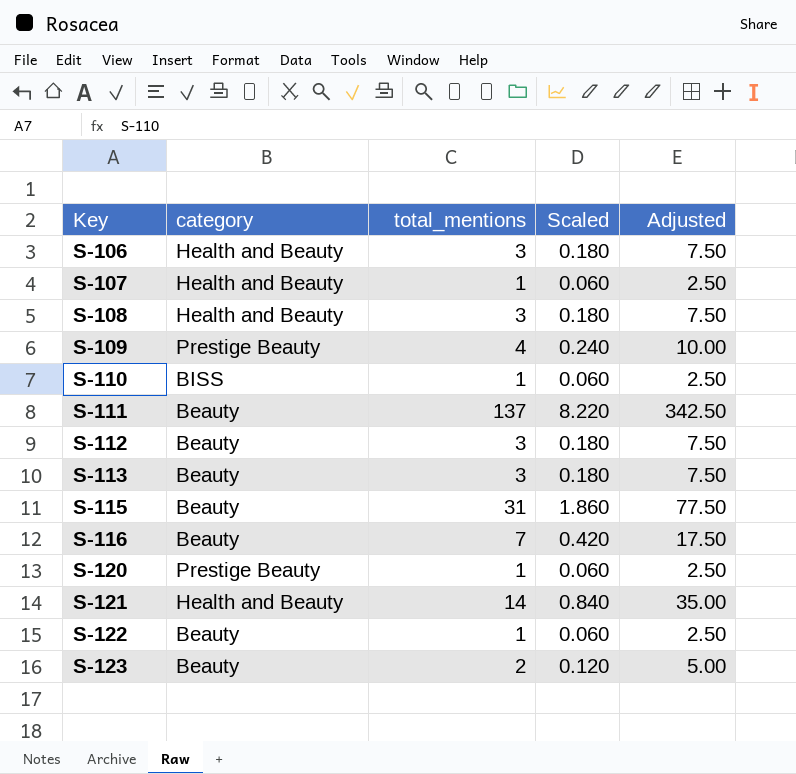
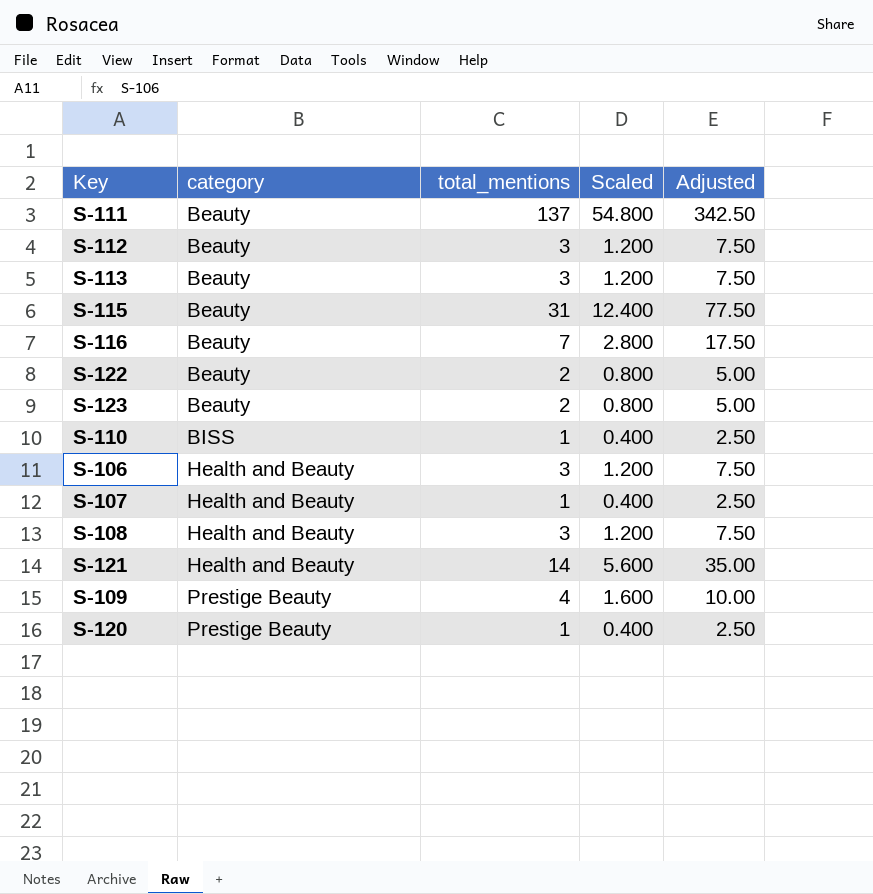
row order: Key ascending -> category ascending
column Scaled | formula: [total_mentions] * 0.06 -> [total_mentions] * 0.4
S-122 | total_mentions: 1 -> 2
S-122 | Adjusted: 2.50 -> 5.00

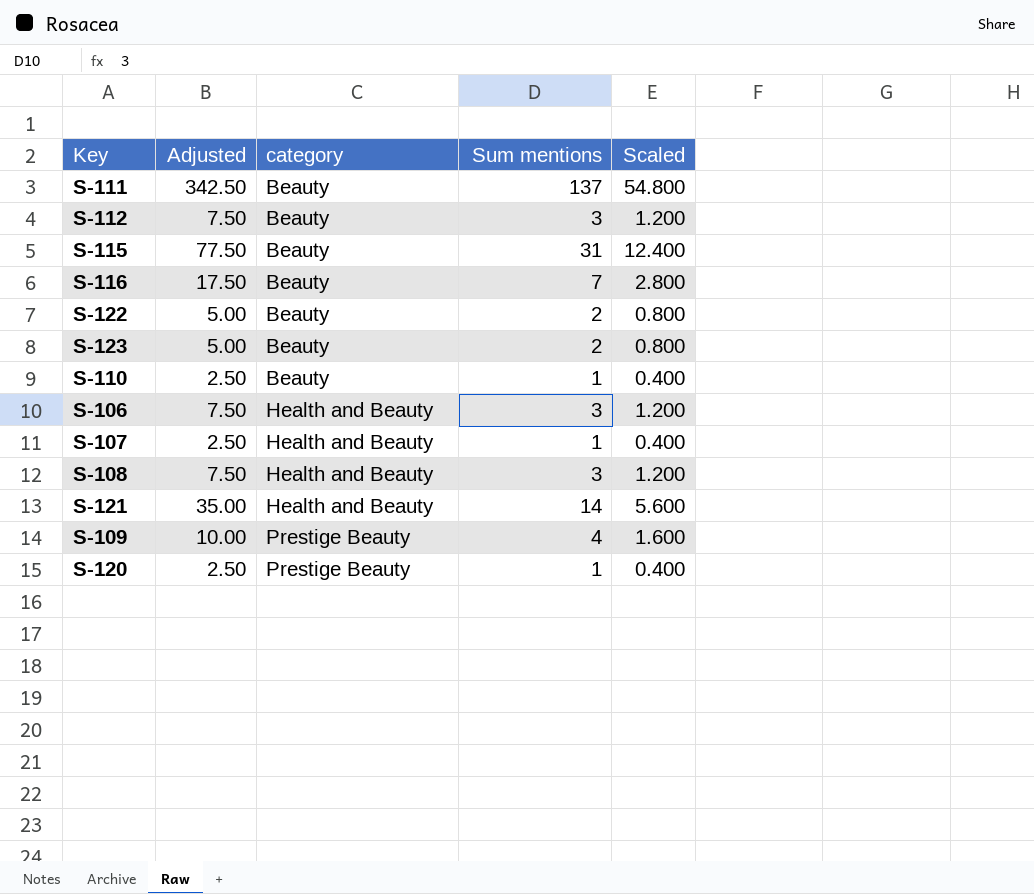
column Adjusted | position: 5 -> 2
column name: total_mentions -> Sum mentions
row S-113: Beauty | 3 | 1.200 | 7.50 -> none
S-110 | category: BISS -> Beauty

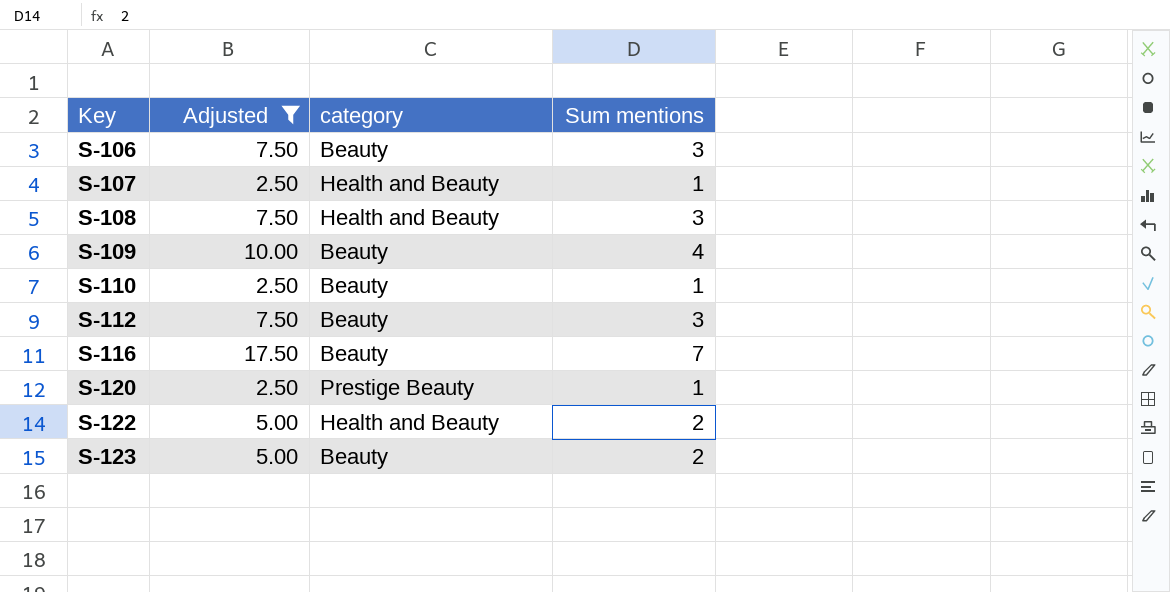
filter: none -> Adjusted <= 17.50
row order: category ascending -> Key ascending
column Scaled | formula: [Sum mentions] * 0.4 -> none
S-106 | category: Health and Beauty -> Beauty
S-109 | category: Prestige Beauty -> Beauty
S-122 | category: Beauty -> Health and Beauty

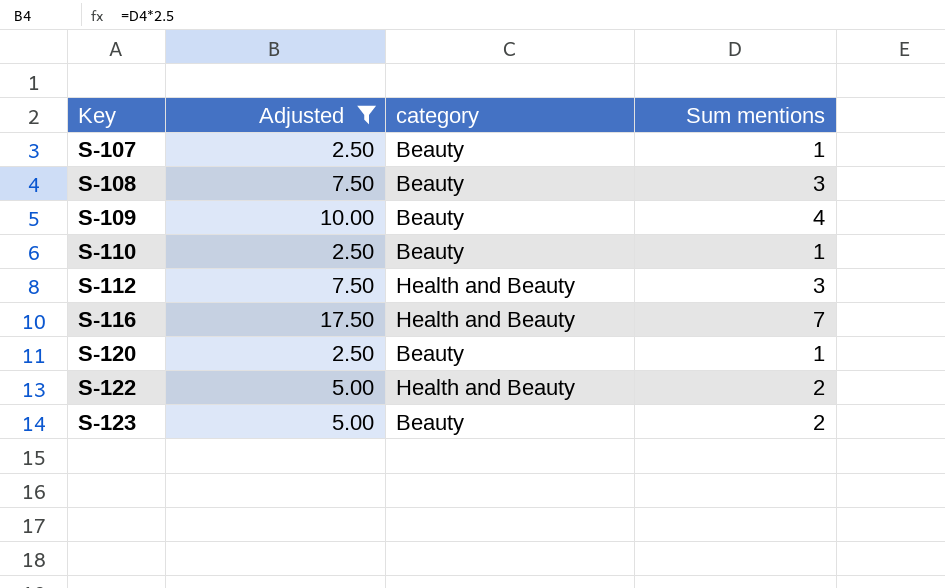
row S-106: 7.50 | Beauty | 3 -> none
S-107 | category: Health and Beauty -> Beauty
S-108 | category: Health and Beauty -> Beauty
S-112 | category: Beauty -> Health and Beauty
S-116 | category: Beauty -> Health and Beauty
S-120 | category: Prestige Beauty -> Beauty

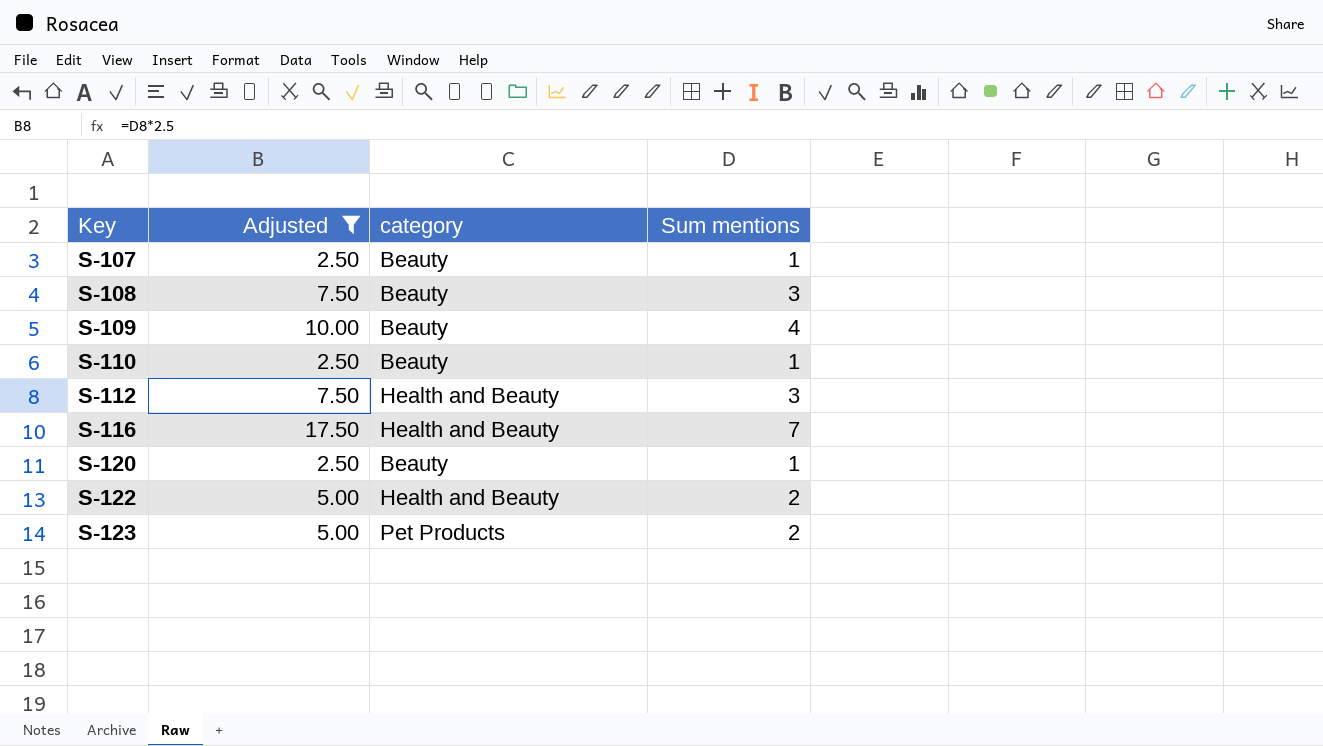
S-123 | category: Beauty -> Pet Products

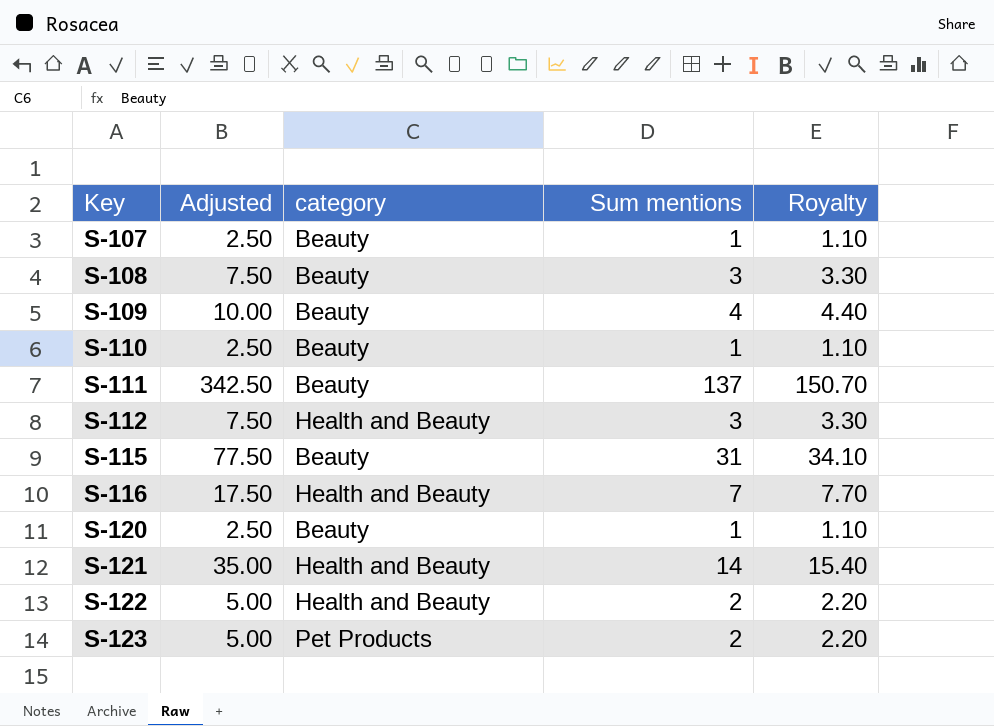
filter: Adjusted <= 17.50 -> none
column Royalty | formula: none -> [Sum mentions] * 1.1

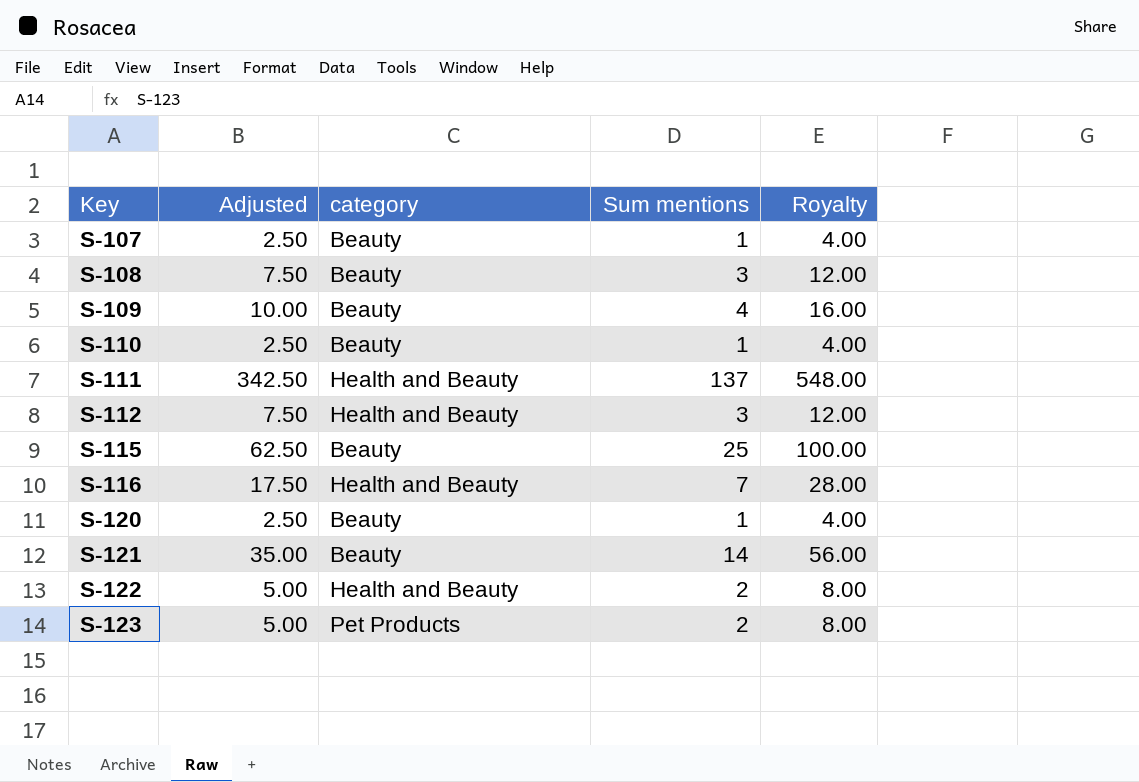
column Royalty | formula: [Sum mentions] * 1.1 -> [Sum mentions] * 4
S-111 | category: Beauty -> Health and Beauty
S-115 | Adjusted: 77.50 -> 62.50
S-115 | Sum mentions: 31 -> 25
S-121 | category: Health and Beauty -> Beauty

